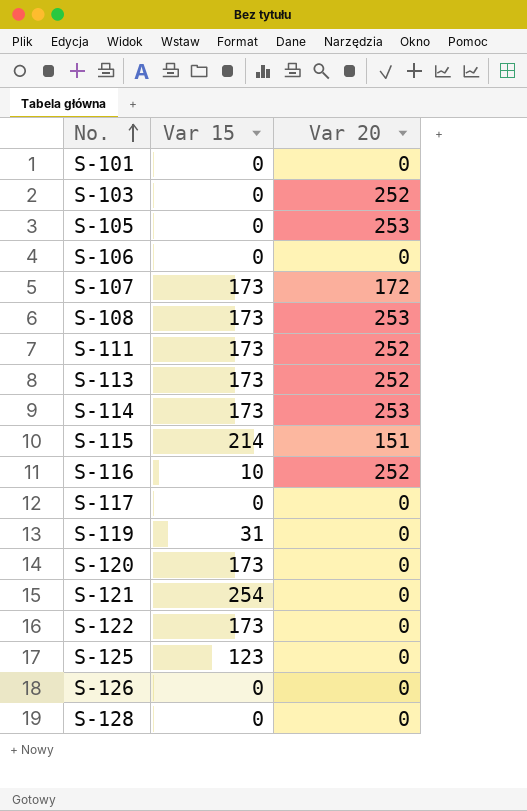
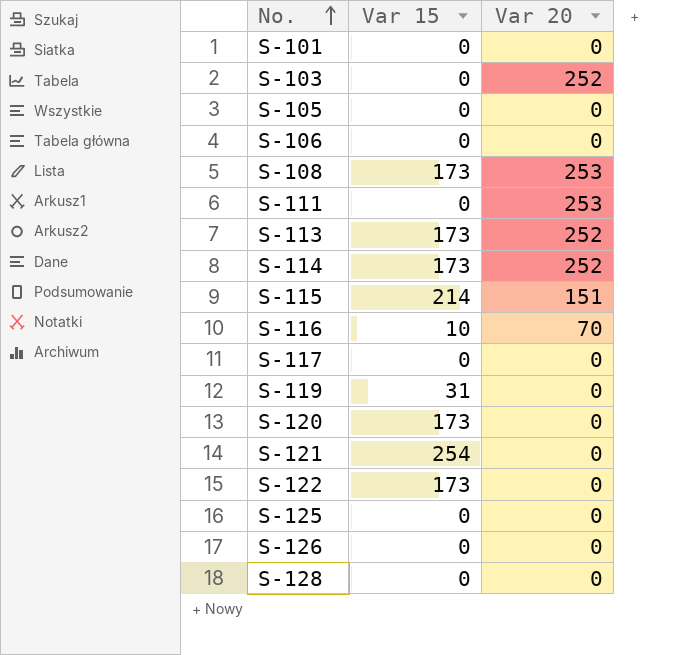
row S-107: 173 | 172 -> none
S-105 | Var 20: 253 -> 0
S-111 | Var 15: 173 -> 0
S-111 | Var 20: 252 -> 253
S-114 | Var 20: 253 -> 252
S-116 | Var 20: 252 -> 70
S-125 | Var 15: 123 -> 0

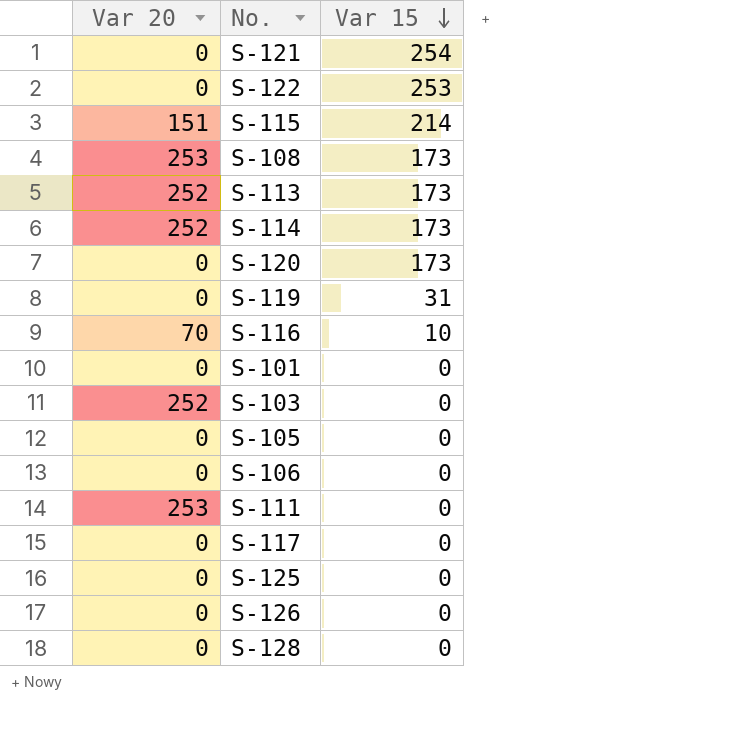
row order: No. ascending -> Var 15 descending
column Var 20 | position: 3 -> 1
S-122 | Var 15: 173 -> 253

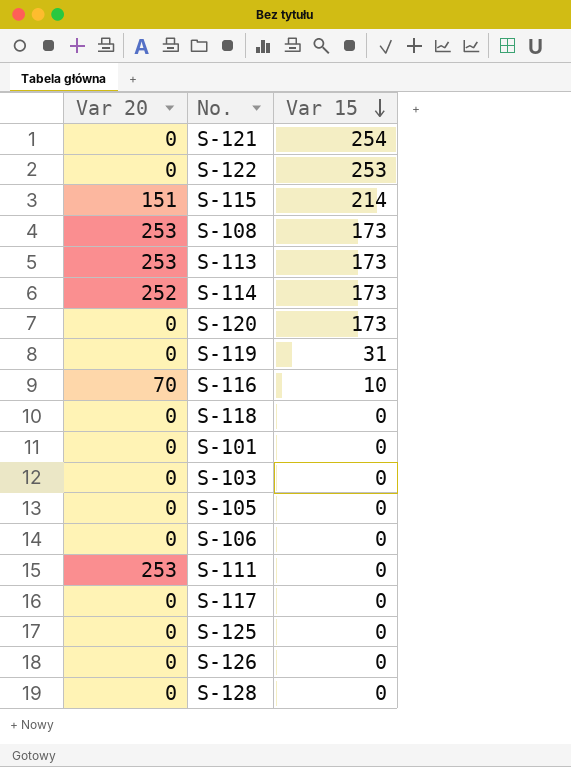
S-113 | Var 20: 252 -> 253
row S-118: none -> 0 | 0
S-103 | Var 20: 252 -> 0

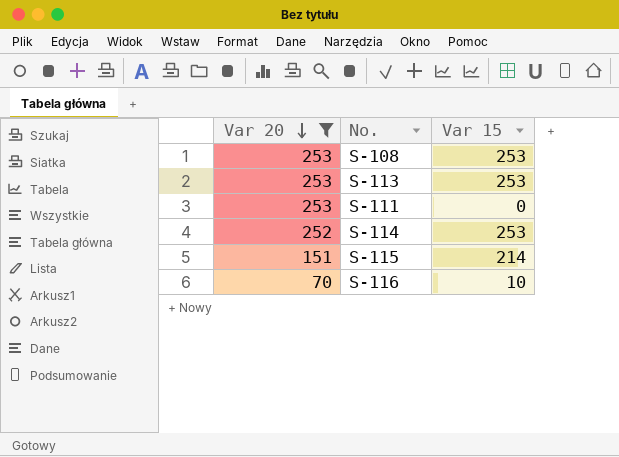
filter: none -> Var 20 != 0
row order: Var 15 descending -> Var 20 descending
S-108 | Var 15: 173 -> 253
S-113 | Var 15: 173 -> 253
S-114 | Var 15: 173 -> 253

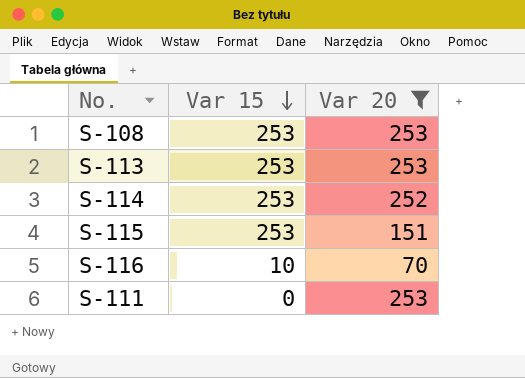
row order: Var 20 descending -> Var 15 descending
column Var 20 | position: 1 -> 3
S-115 | Var 15: 214 -> 253

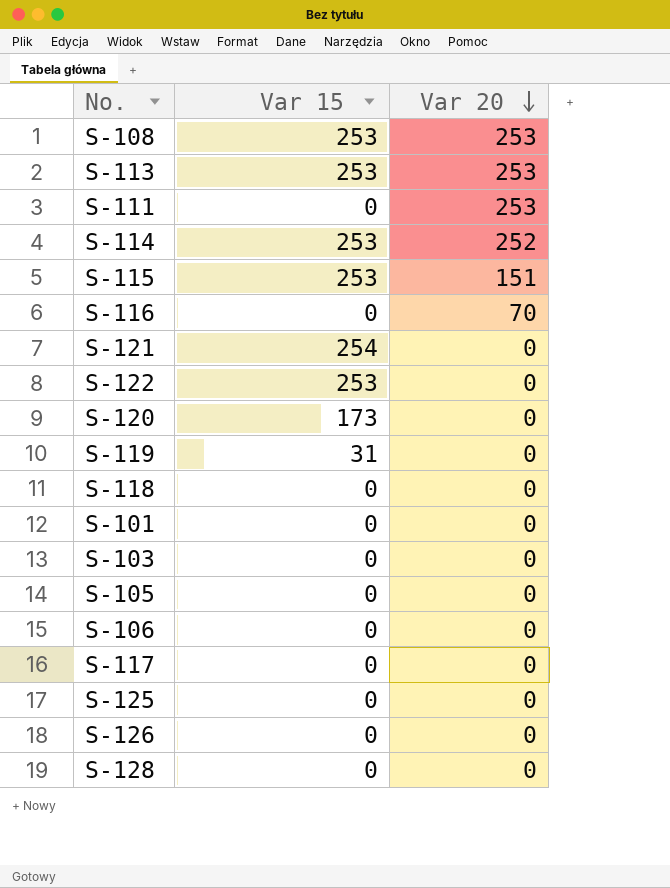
filter: Var 20 != 0 -> none
row order: Var 15 descending -> Var 20 descending
S-116 | Var 15: 10 -> 0

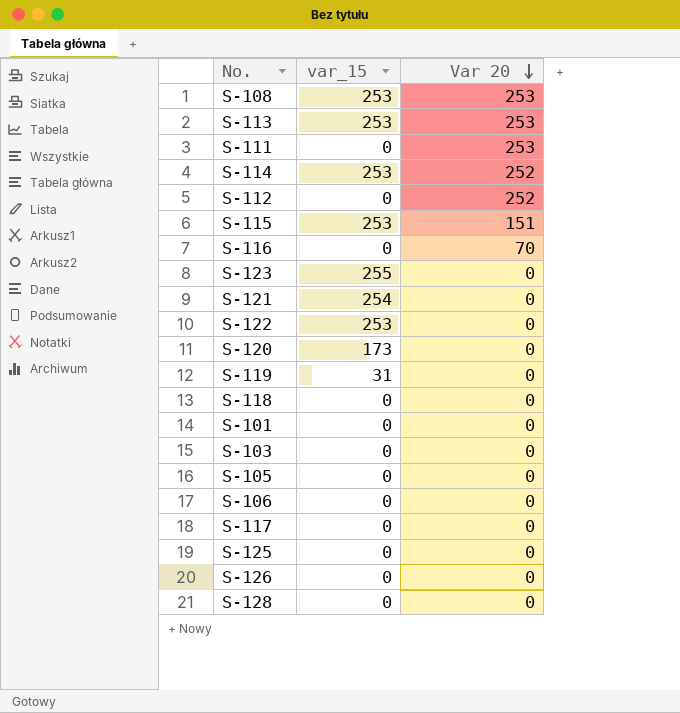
column name: Var 15 -> var_15
row S-112: none -> 0 | 252
row S-123: none -> 255 | 0

